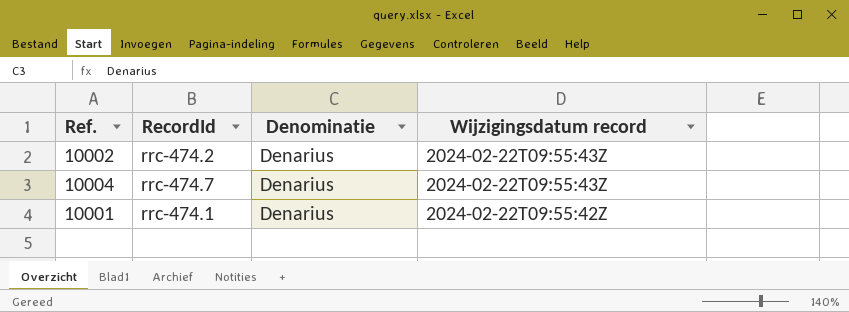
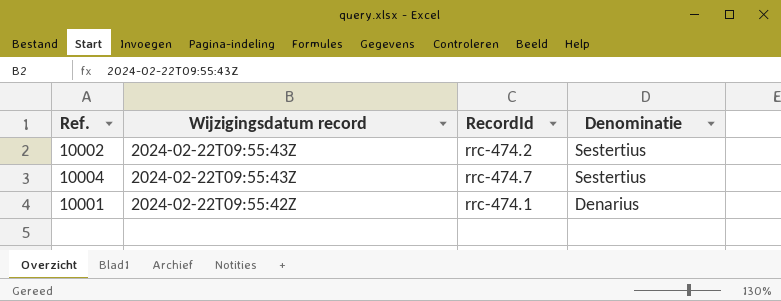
column Wijzigingsdatum record | position: 4 -> 2
10002 | Denominatie: Denarius -> Sestertius
10004 | Denominatie: Denarius -> Sestertius

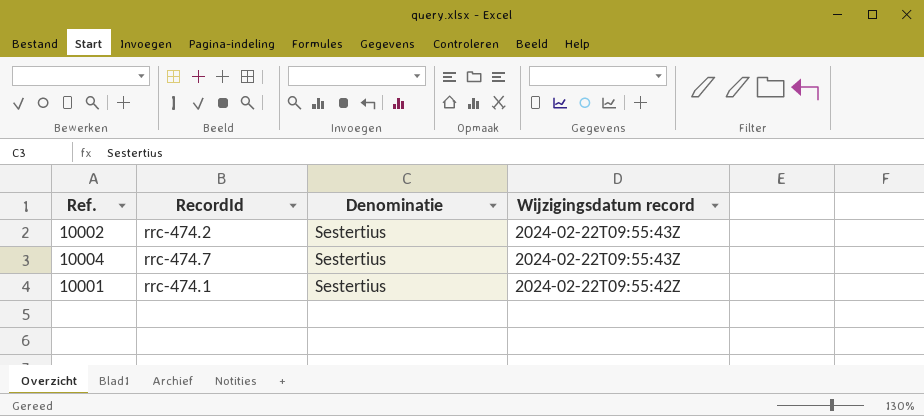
column Wijzigingsdatum record | position: 2 -> 4
10001 | Denominatie: Denarius -> Sestertius

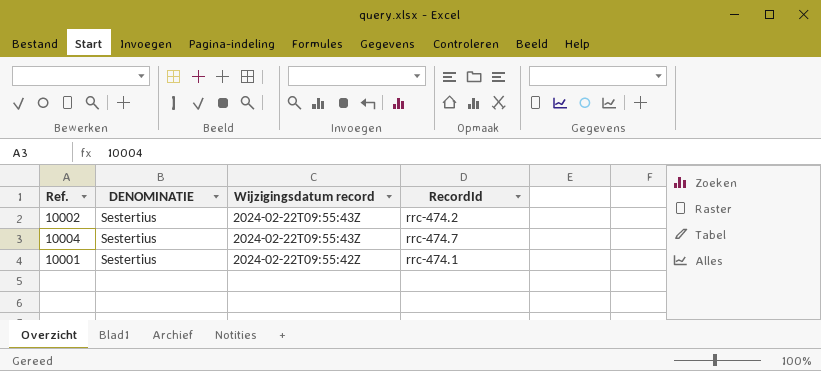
column name: Denominatie -> DENOMINATIE
column RecordId | position: 2 -> 4

